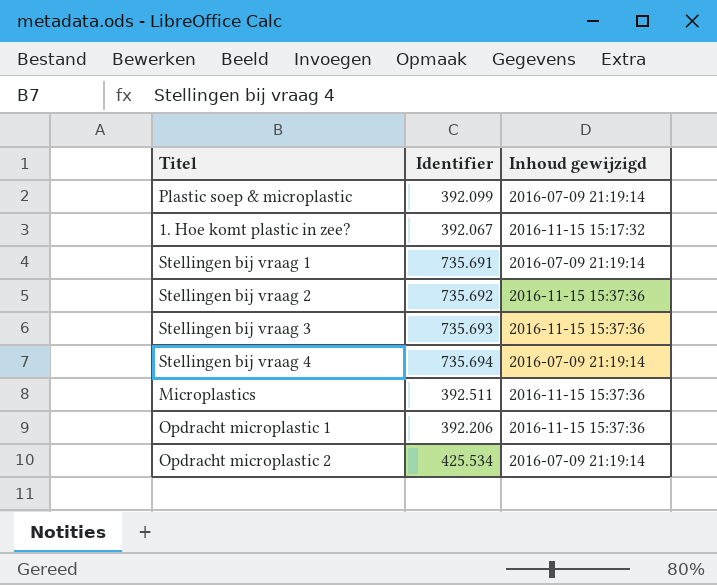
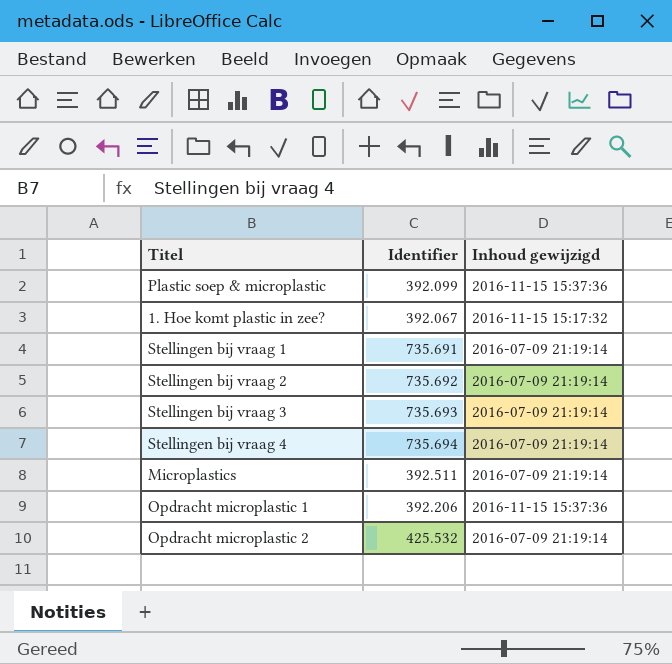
Plastic soep & microplastic | Inhoud gewijzigd: 2016-07-09 21:19:14 -> 2016-11-15 15:37:36
Stellingen bij vraag 2 | Inhoud gewijzigd: 2016-11-15 15:37:36 -> 2016-07-09 21:19:14
Stellingen bij vraag 3 | Inhoud gewijzigd: 2016-11-15 15:37:36 -> 2016-07-09 21:19:14
Microplastics | Inhoud gewijzigd: 2016-11-15 15:37:36 -> 2016-07-09 21:19:14
Opdracht microplastic 2 | Identifier: 425.534 -> 425.532

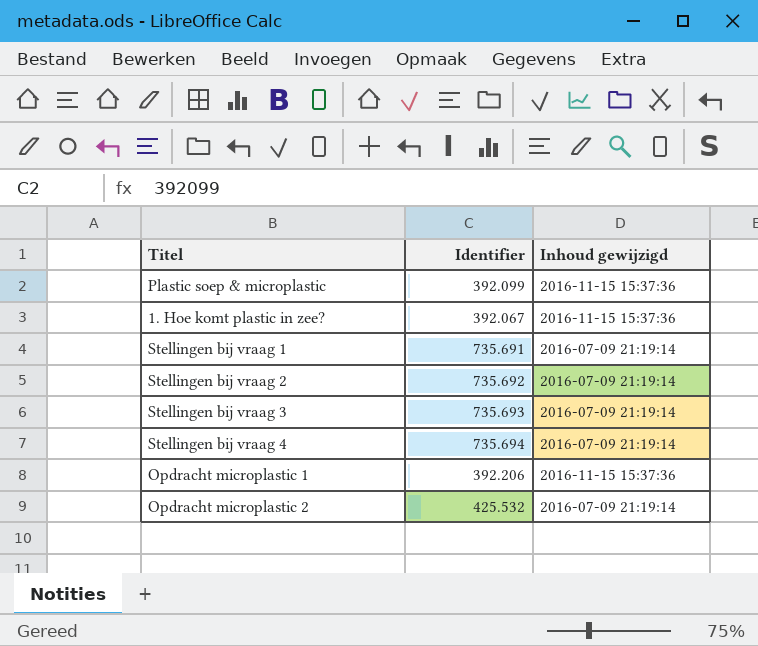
row Microplastics: 392.511 | 2016-07-09 21:19:14 -> none
1. Hoe komt plastic in zee? | Inhoud gewijzigd: 2016-11-15 15:17:32 -> 2016-11-15 15:37:36

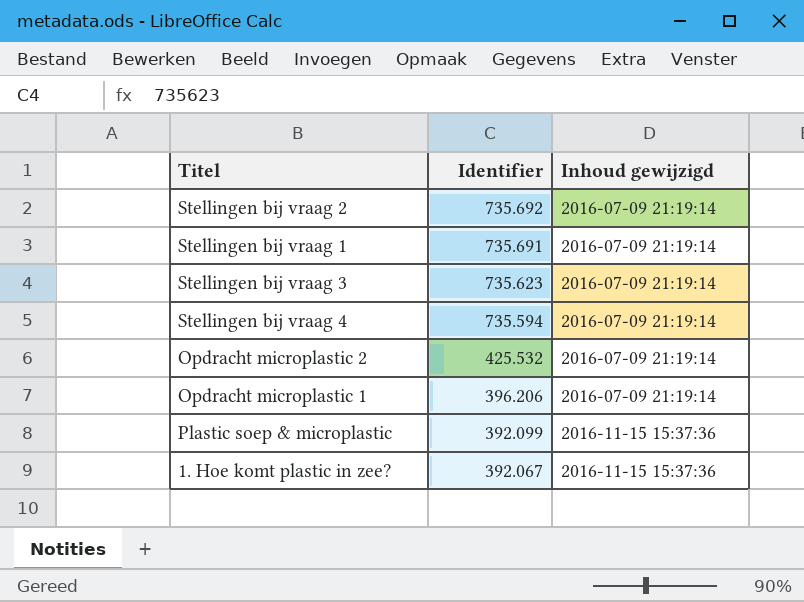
row order: none -> Identifier descending
Stellingen bij vraag 3 | Identifier: 735.693 -> 735.623
Stellingen bij vraag 4 | Identifier: 735.694 -> 735.594
Opdracht microplastic 1 | Identifier: 392.206 -> 396.206
Opdracht microplastic 1 | Inhoud gewijzigd: 2016-11-15 15:37:36 -> 2016-07-09 21:19:14

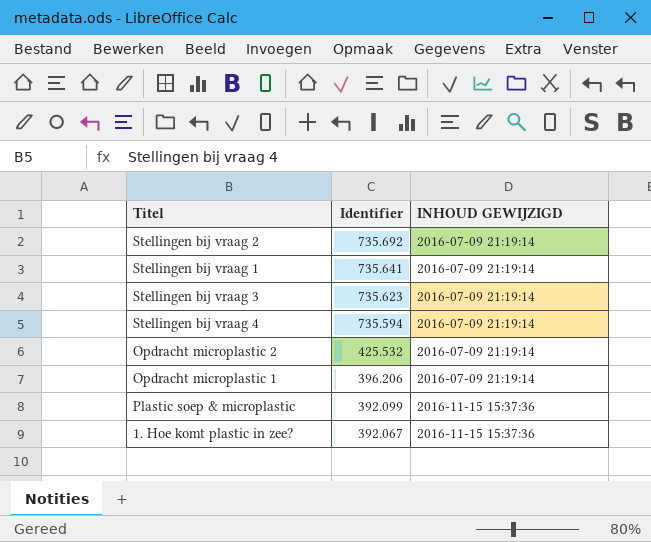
column name: Inhoud gewijzigd -> INHOUD GEWIJZIGD
Stellingen bij vraag 1 | Identifier: 735.691 -> 735.641

